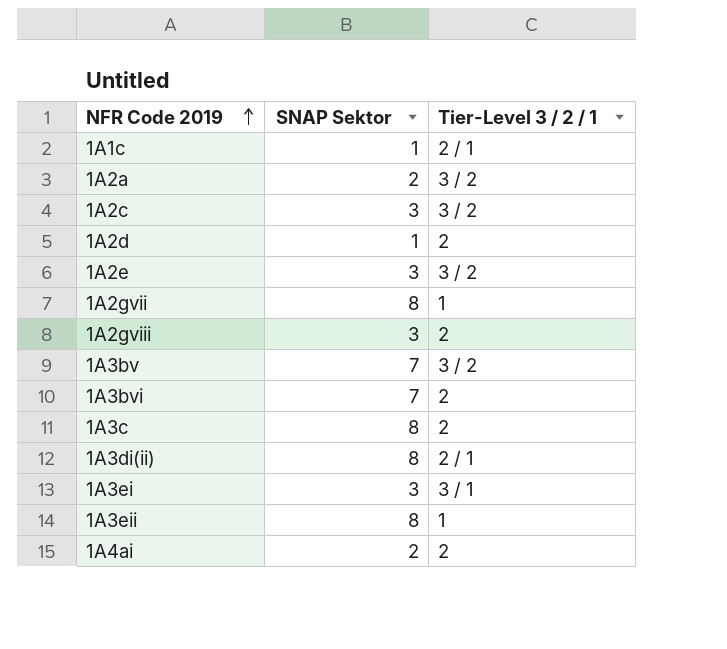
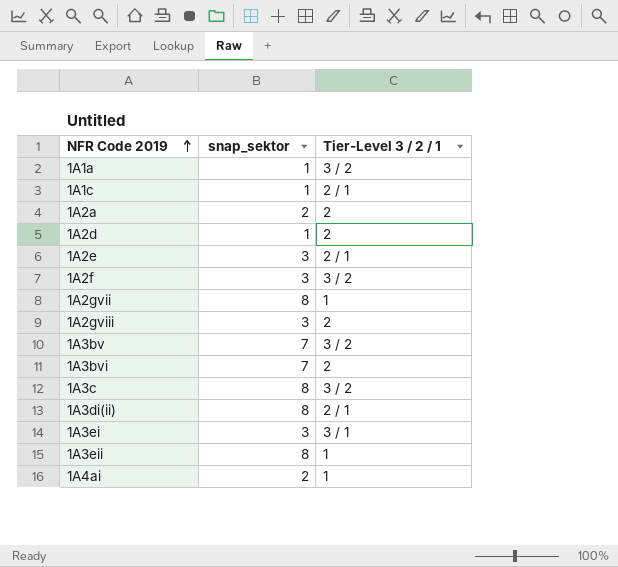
column name: SNAP Sektor -> snap_sektor
row 1A2c: 3 | 3 / 2 -> none
row 1A1a: none -> 1 | 3 / 2
1A2a | Tier-Level 3 / 2 / 1: 3 / 2 -> 2
1A2e | Tier-Level 3 / 2 / 1: 3 / 2 -> 2 / 1
row 1A2f: none -> 3 | 3 / 2
1A3c | Tier-Level 3 / 2 / 1: 2 -> 3 / 2
1A4ai | Tier-Level 3 / 2 / 1: 2 -> 1

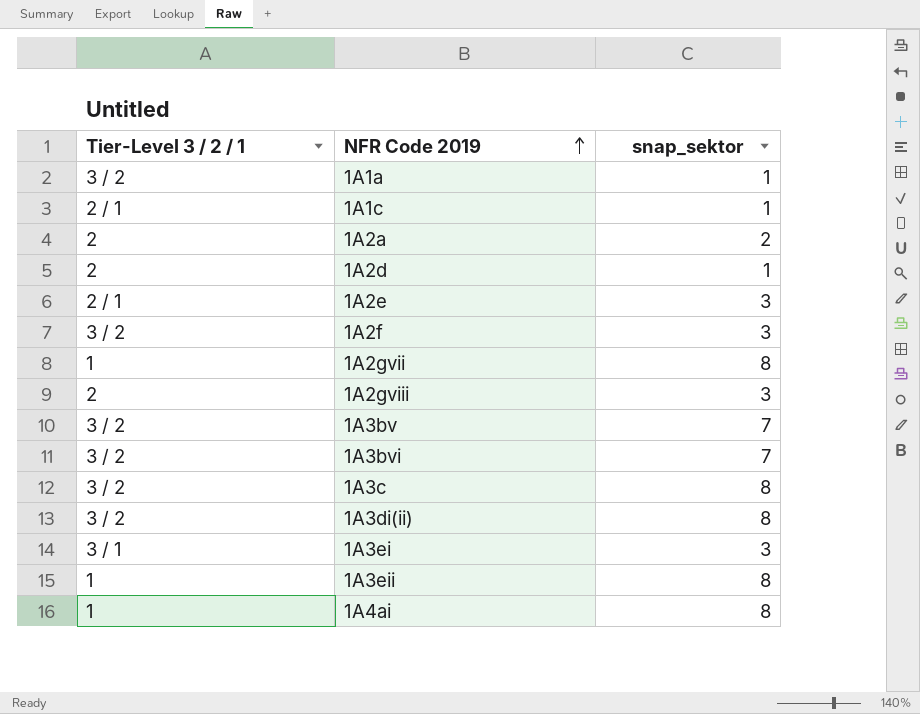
column Tier-Level 3 / 2 / 1 | position: 3 -> 1
1A3bvi | Tier-Level 3 / 2 / 1: 2 -> 3 / 2
1A3di(ii) | Tier-Level 3 / 2 / 1: 2 / 1 -> 3 / 2
1A4ai | snap_sektor: 2 -> 8

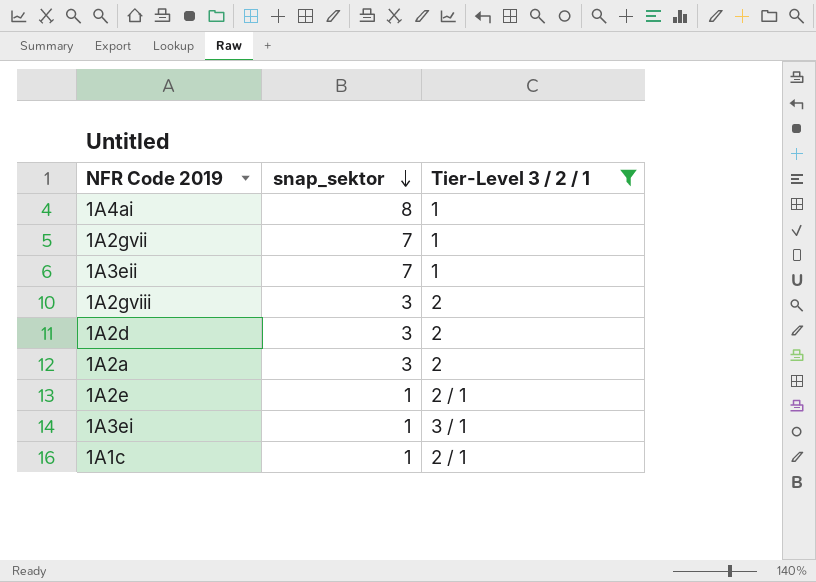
filter: none -> Tier-Level 3 / 2 / 1 != 3 / 2
row order: NFR Code 2019 ascending -> snap_sektor descending
column Tier-Level 3 / 2 / 1 | position: 1 -> 3
1A2gvii | snap_sektor: 8 -> 7
1A3eii | snap_sektor: 8 -> 7
1A2d | snap_sektor: 1 -> 3
1A2a | snap_sektor: 2 -> 3
1A2e | snap_sektor: 3 -> 1
1A3ei | snap_sektor: 3 -> 1

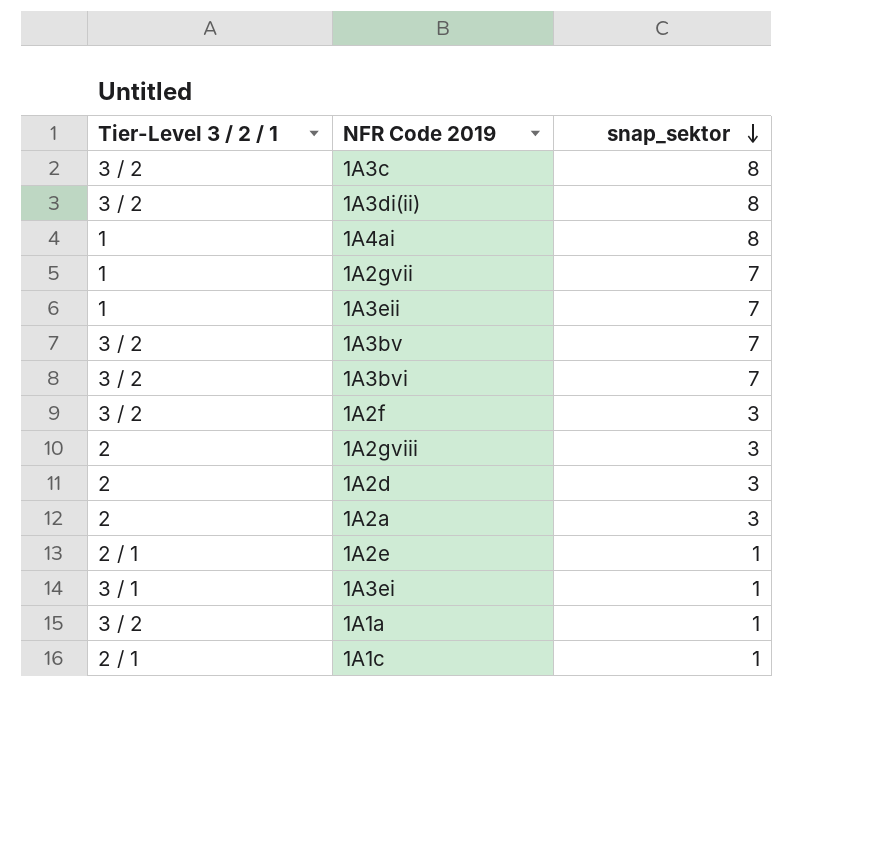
filter: Tier-Level 3 / 2 / 1 != 3 / 2 -> none
column Tier-Level 3 / 2 / 1 | position: 3 -> 1

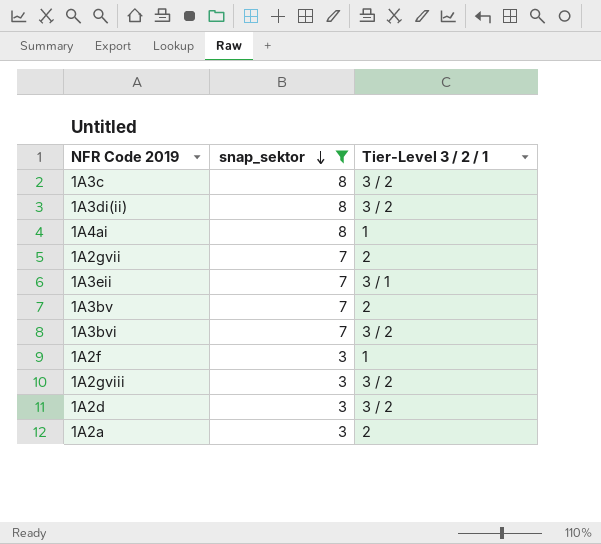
filter: none -> snap_sektor != 1
column Tier-Level 3 / 2 / 1 | position: 1 -> 3
1A2gvii | Tier-Level 3 / 2 / 1: 1 -> 2
1A3eii | Tier-Level 3 / 2 / 1: 1 -> 3 / 1
1A3bv | Tier-Level 3 / 2 / 1: 3 / 2 -> 2
1A2f | Tier-Level 3 / 2 / 1: 3 / 2 -> 1
1A2gviii | Tier-Level 3 / 2 / 1: 2 -> 3 / 2
1A2d | Tier-Level 3 / 2 / 1: 2 -> 3 / 2

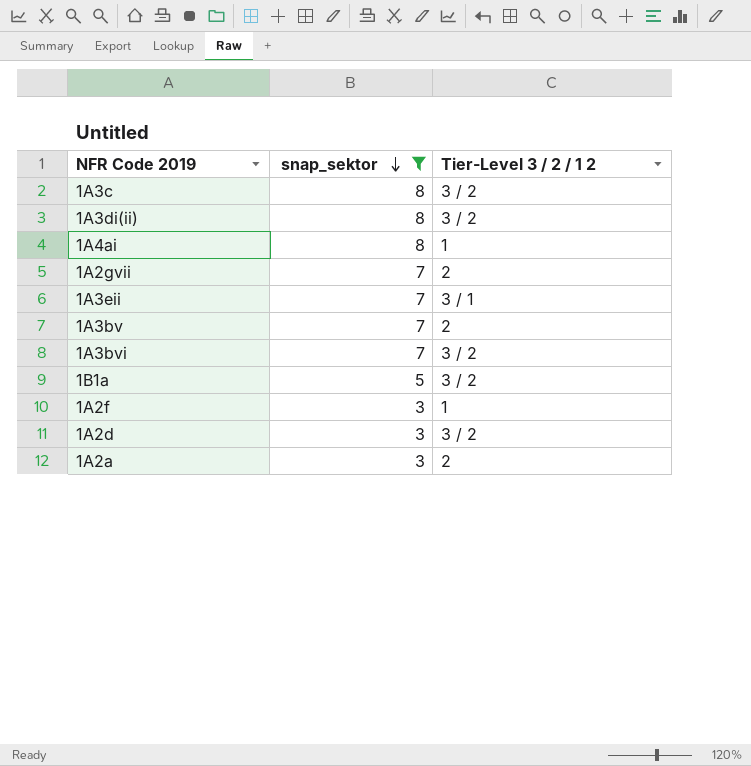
column name: Tier-Level 3 / 2 / 1 -> Tier-Level 3 / 2 / 1 2
row 1A2gviii: 3 | 3 / 2 -> none
row 1B1a: none -> 5 | 3 / 2

